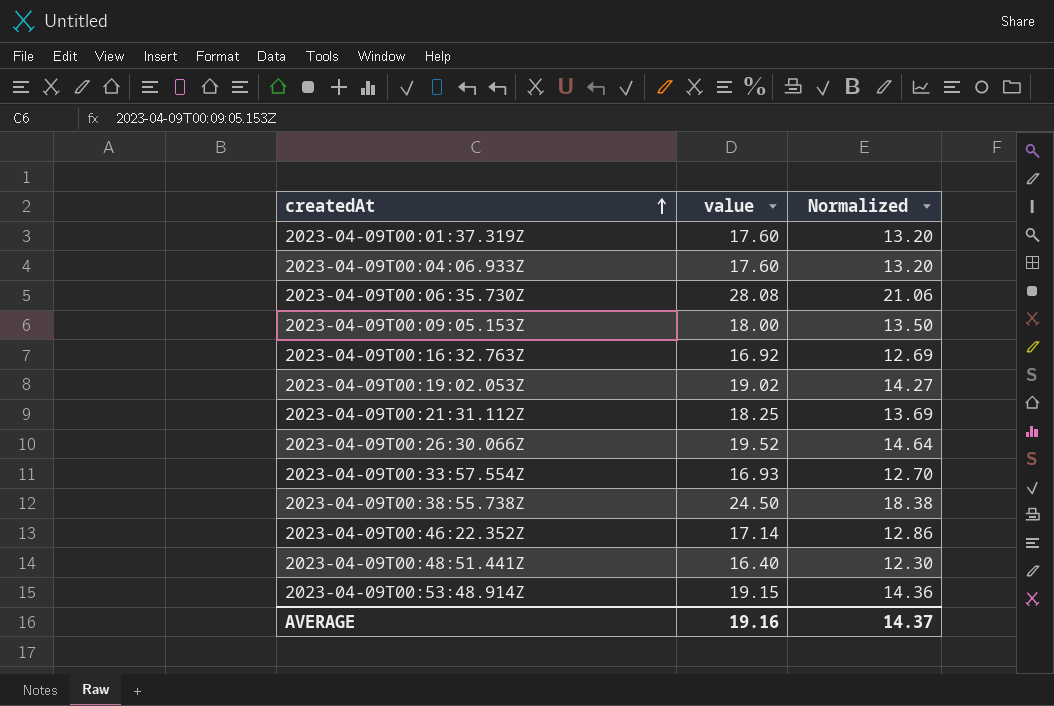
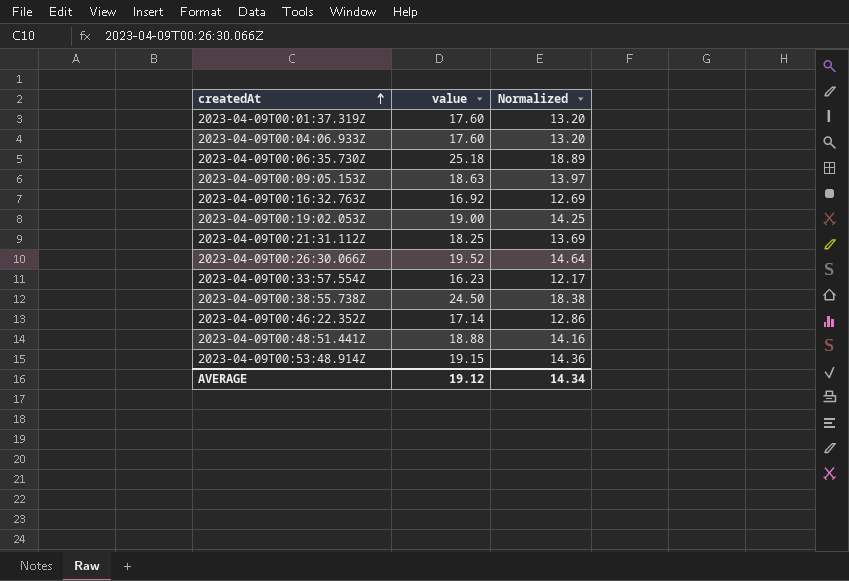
2023-04-09T00:06:35.730Z | value: 28.08 -> 25.18
2023-04-09T00:06:35.730Z | Normalized: 21.06 -> 18.89
2023-04-09T00:09:05.153Z | value: 18.00 -> 18.63
2023-04-09T00:09:05.153Z | Normalized: 13.50 -> 13.97
2023-04-09T00:19:02.053Z | value: 19.02 -> 19.00
2023-04-09T00:19:02.053Z | Normalized: 14.27 -> 14.25
2023-04-09T00:33:57.554Z | value: 16.93 -> 16.23
2023-04-09T00:33:57.554Z | Normalized: 12.70 -> 12.17
2023-04-09T00:48:51.441Z | value: 16.40 -> 18.88
2023-04-09T00:48:51.441Z | Normalized: 12.30 -> 14.16
AVERAGE | value: 19.16 -> 19.12
AVERAGE | Normalized: 14.37 -> 14.34

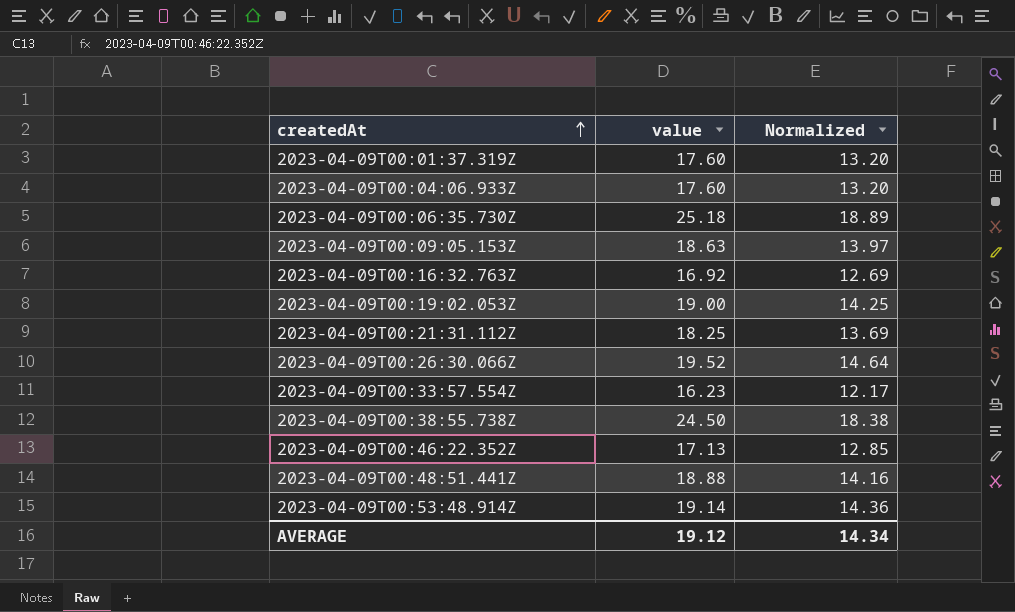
2023-04-09T00:46:22.352Z | value: 17.14 -> 17.13
2023-04-09T00:46:22.352Z | Normalized: 12.86 -> 12.85
2023-04-09T00:53:48.914Z | value: 19.15 -> 19.14

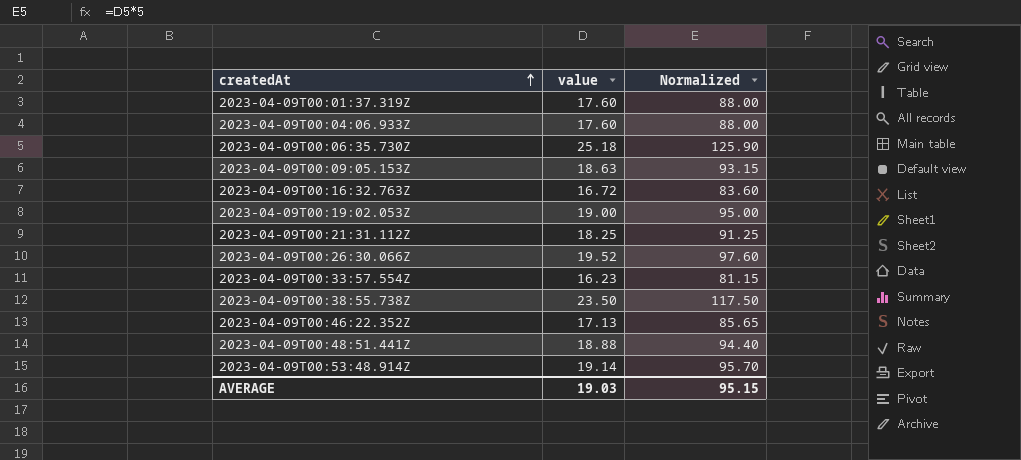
column Normalized | formula: [value] * 0.75 -> [value] * 5
2023-04-09T00:16:32.763Z | value: 16.92 -> 16.72
2023-04-09T00:38:55.738Z | value: 24.50 -> 23.50
AVERAGE | value: 19.12 -> 19.03
AVERAGE | Normalized: 14.34 -> 95.15

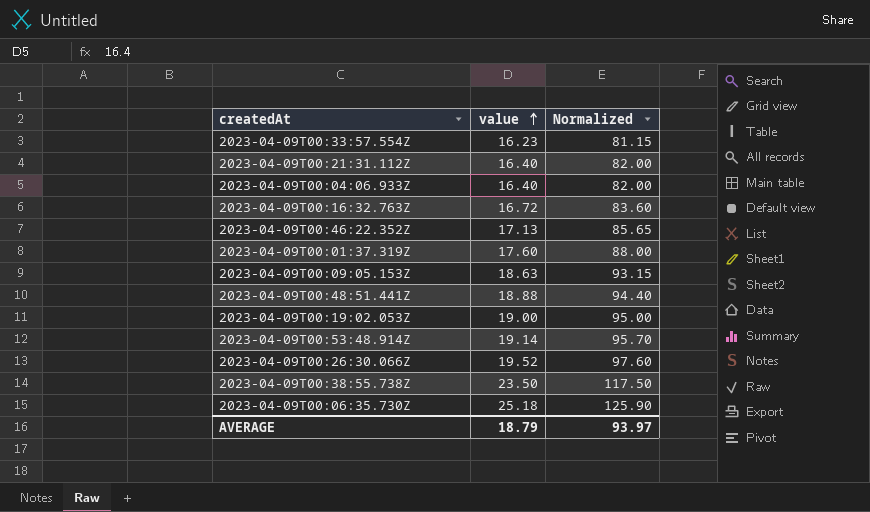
row order: createdAt ascending -> value ascending
2023-04-09T00:21:31.112Z | value: 18.25 -> 16.40
2023-04-09T00:21:31.112Z | Normalized: 91.25 -> 82.00
2023-04-09T00:04:06.933Z | value: 17.60 -> 16.40
2023-04-09T00:04:06.933Z | Normalized: 88.00 -> 82.00
AVERAGE | value: 19.03 -> 18.79
AVERAGE | Normalized: 95.15 -> 93.97

